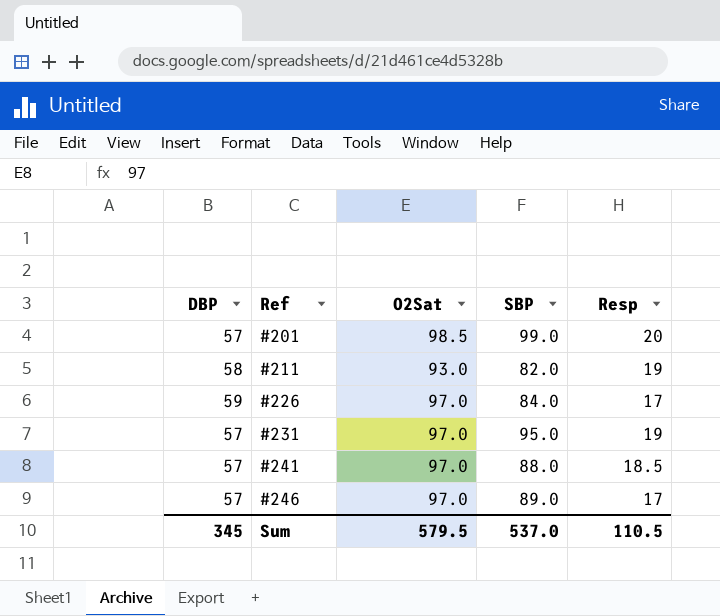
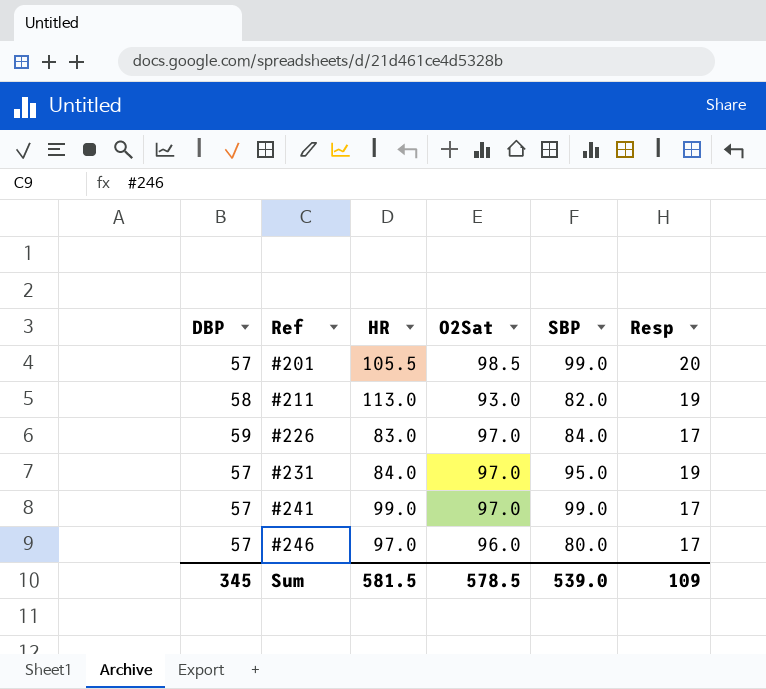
column HR | position: none -> 3
#241 | SBP: 88.0 -> 99.0
#241 | Resp: 18.5 -> 17
#246 | O2Sat: 97.0 -> 96.0
#246 | SBP: 89.0 -> 80.0
Sum | O2Sat: 579.5 -> 578.5
Sum | SBP: 537.0 -> 539.0
Sum | Resp: 110.5 -> 109

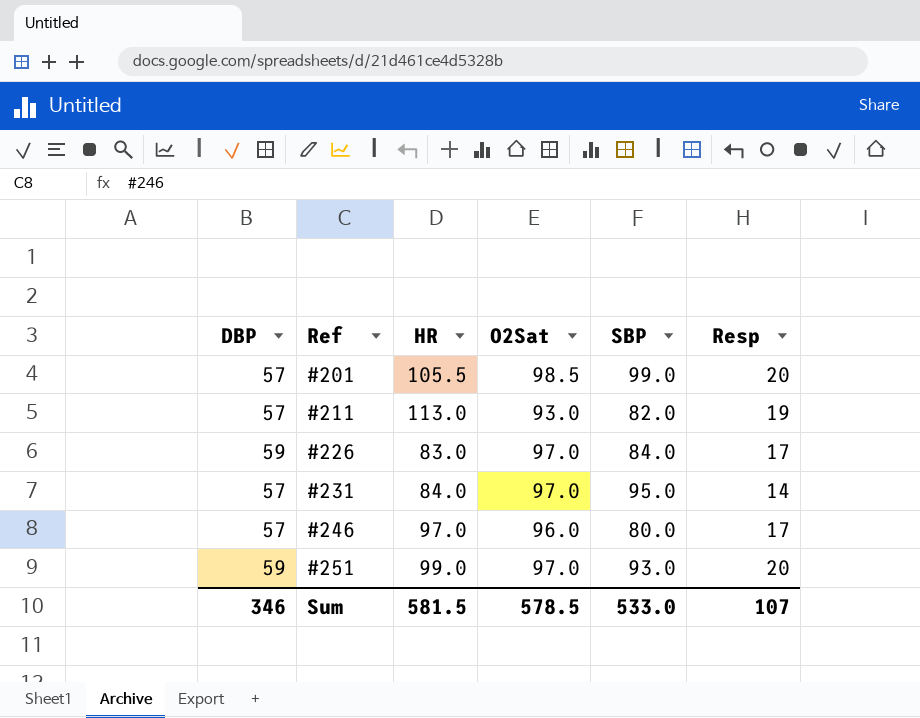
row #241: 57 | 99.0 | 97.0 | 99.0 | 17 -> none
#211 | DBP: 58 -> 57
#231 | Resp: 19 -> 14
row #251: none -> 59 | 99.0 | 97.0 | 93.0 | 20
Sum | DBP: 345 -> 346
Sum | SBP: 539.0 -> 533.0
Sum | Resp: 109 -> 107

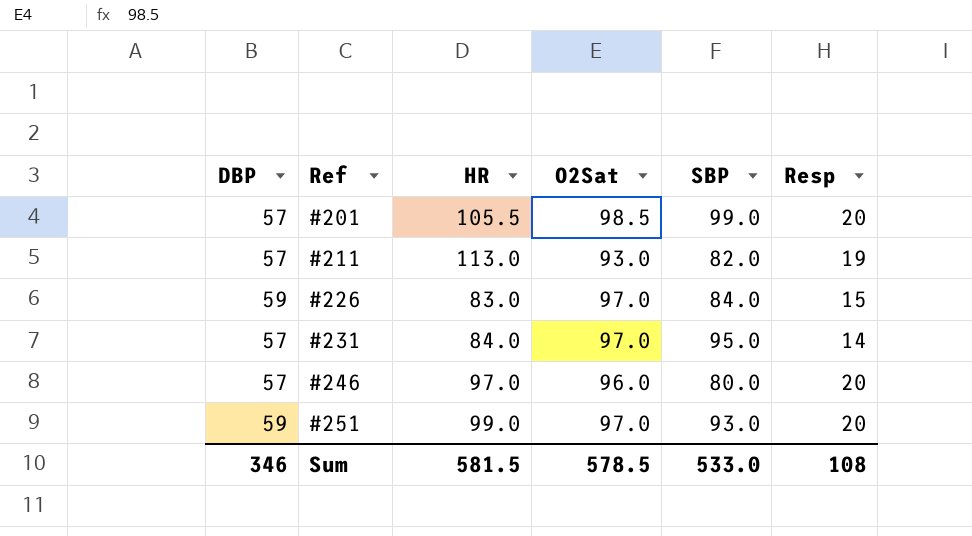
#226 | Resp: 17 -> 15
#246 | Resp: 17 -> 20
Sum | Resp: 107 -> 108

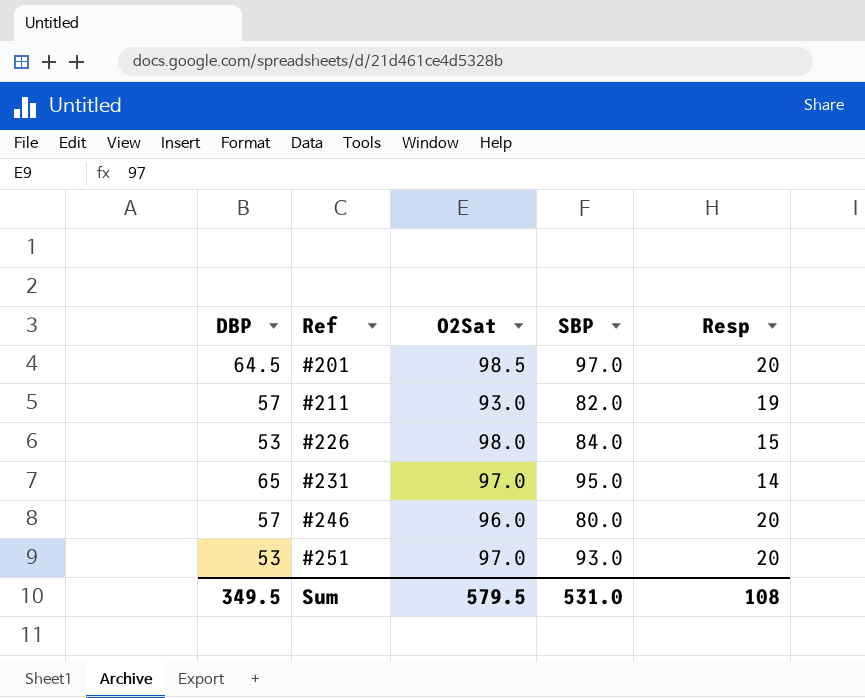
column HR | position: 3 -> none
#201 | DBP: 57 -> 64.5
#201 | SBP: 99.0 -> 97.0
#226 | DBP: 59 -> 53
#226 | O2Sat: 97.0 -> 98.0
#231 | DBP: 57 -> 65
#251 | DBP: 59 -> 53
Sum | DBP: 346 -> 349.5
Sum | O2Sat: 578.5 -> 579.5
Sum | SBP: 533.0 -> 531.0

